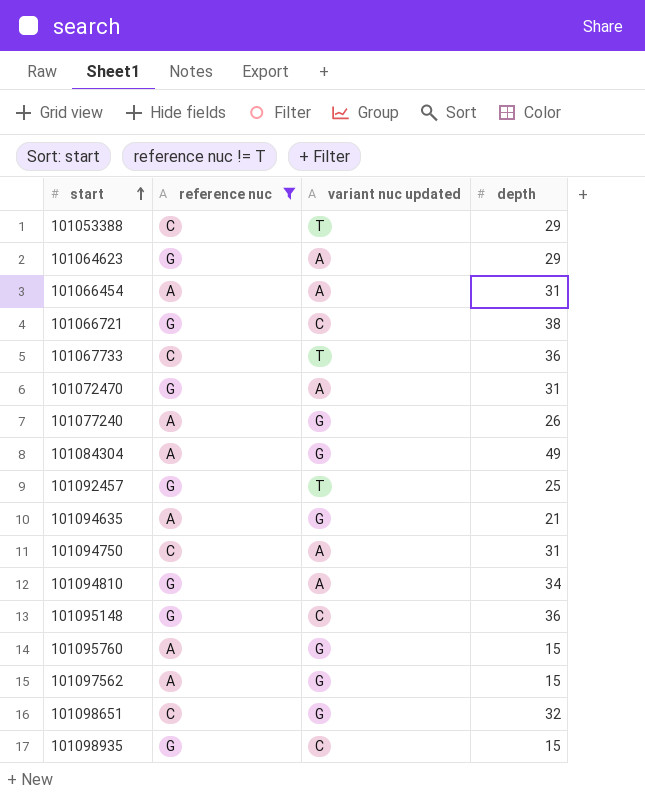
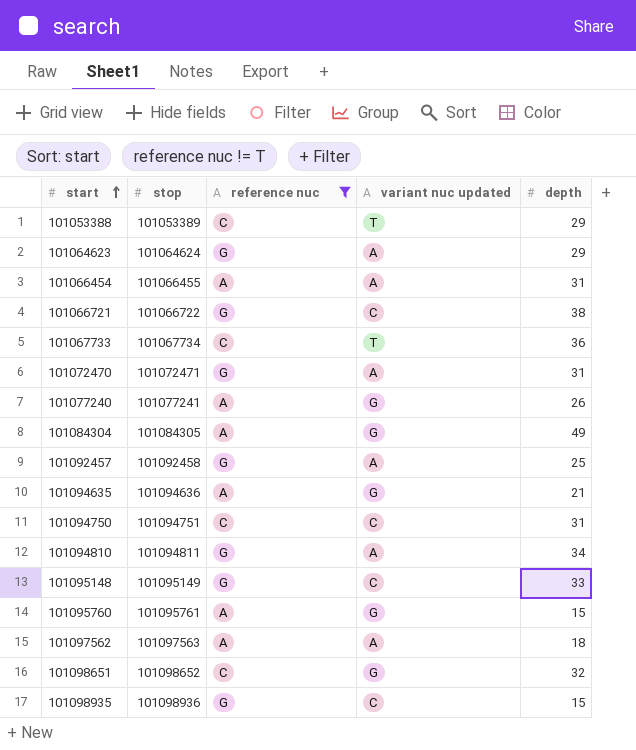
column stop | position: none -> 2
101092457 | variant nuc updated: T -> A
101094750 | variant nuc updated: A -> C
101095148 | depth: 36 -> 33
101097562 | variant nuc updated: G -> A
101097562 | depth: 15 -> 18

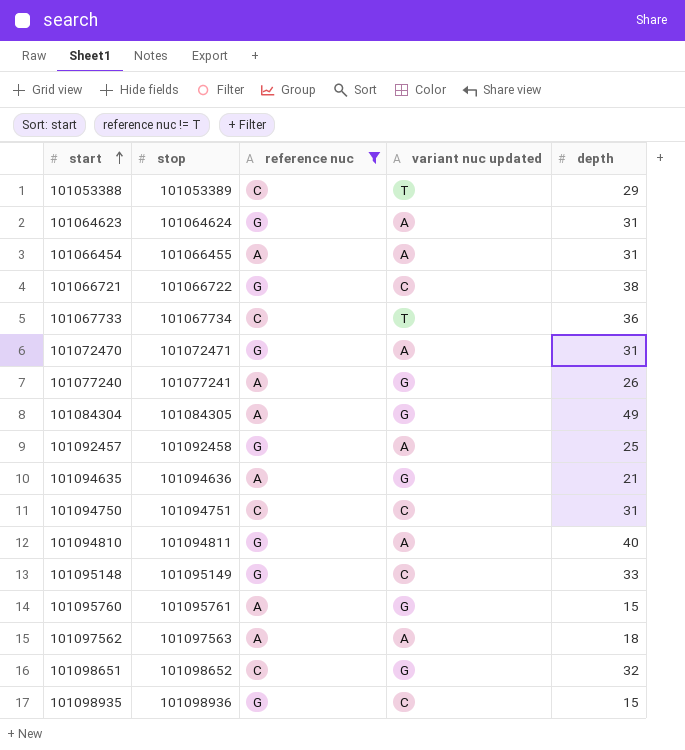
101064623 | depth: 29 -> 31
101094810 | depth: 34 -> 40

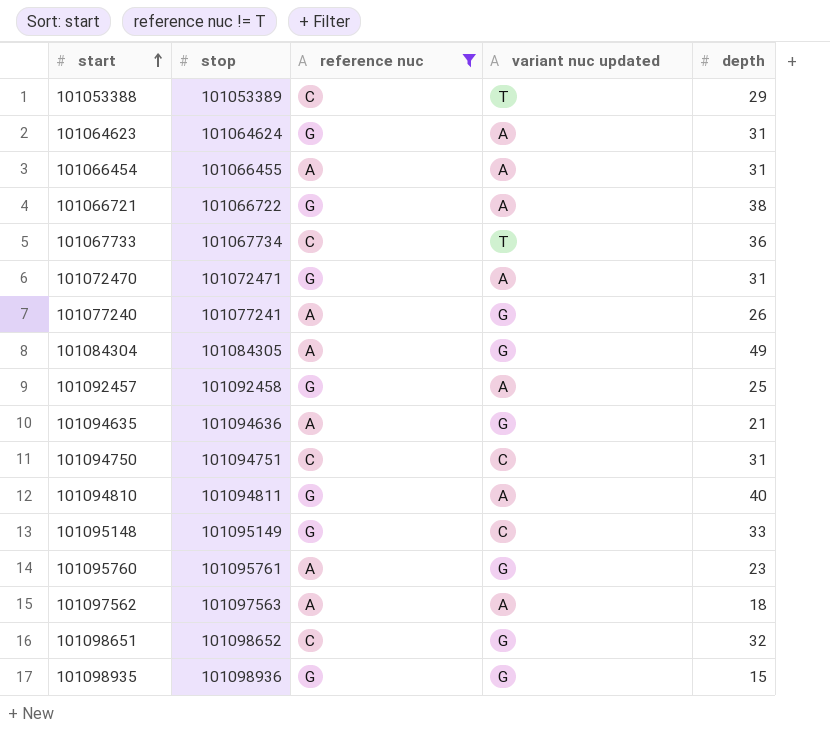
101066721 | variant nuc updated: C -> A
101095760 | depth: 15 -> 23
101098935 | variant nuc updated: C -> G

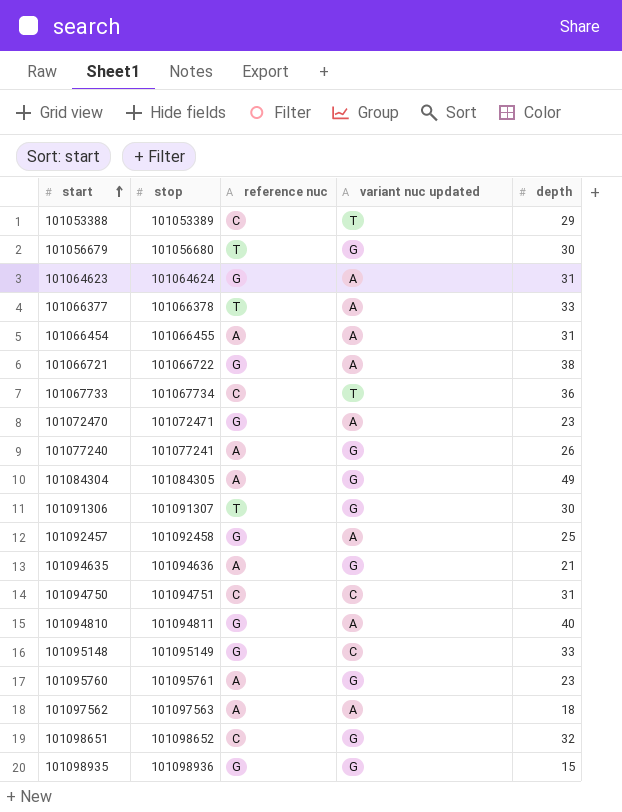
filter: reference nuc != T -> none
101072470 | depth: 31 -> 23

